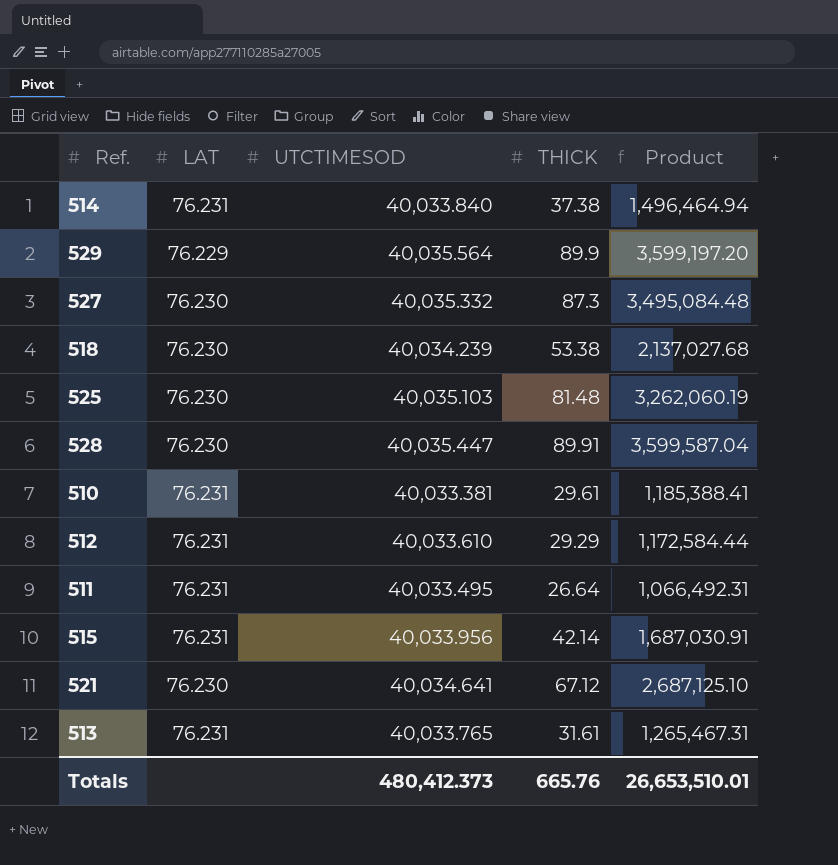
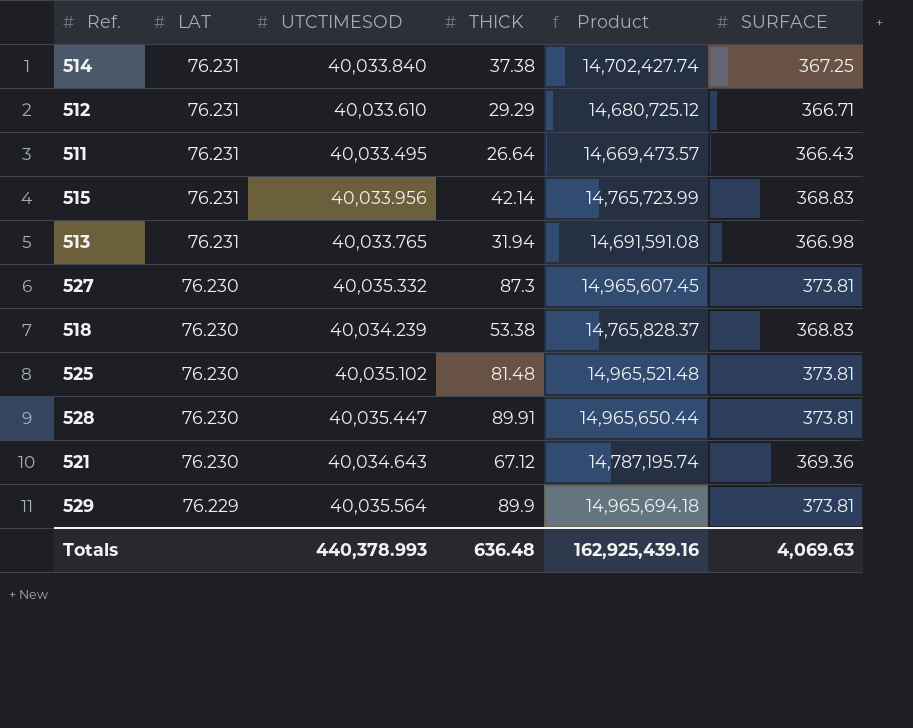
row order: none -> LAT descending
column Product | formula: [UTCTIMESOD] * [THICK] -> [UTCTIMESOD] * [SURFACE]
column SURFACE | position: none -> 6
row 510: 76.231 | 40,033.381 | 29.61 | 1,185,388.41 -> none
513 | THICK: 31.61 -> 31.94
525 | UTCTIMESOD: 40,035.103 -> 40,035.102
521 | UTCTIMESOD: 40,034.641 -> 40,034.643
Totals | UTCTIMESOD: 480,412.373 -> 440,378.993
Totals | THICK: 665.76 -> 636.48
Totals | Product: 26,653,510.01 -> 162,925,439.16

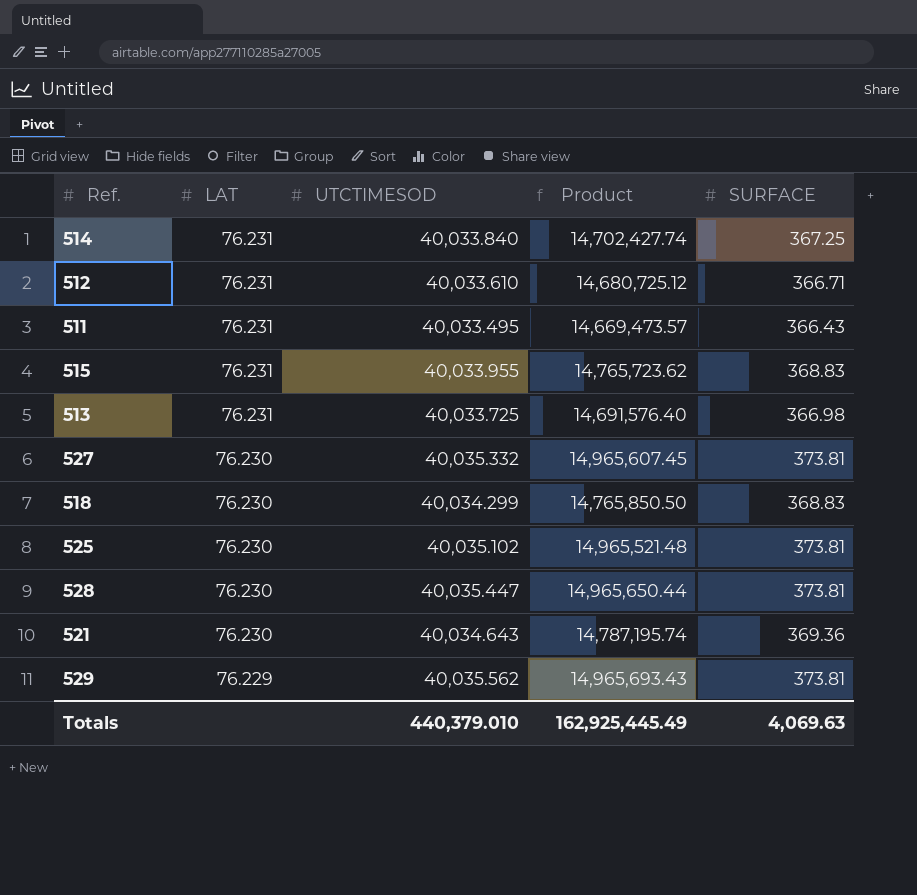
column THICK | position: 4 -> none
515 | UTCTIMESOD: 40,033.956 -> 40,033.955
515 | Product: 14,765,723.99 -> 14,765,723.62
513 | UTCTIMESOD: 40,033.765 -> 40,033.725
513 | Product: 14,691,591.08 -> 14,691,576.40
518 | UTCTIMESOD: 40,034.239 -> 40,034.299
518 | Product: 14,765,828.37 -> 14,765,850.50
529 | UTCTIMESOD: 40,035.564 -> 40,035.562
529 | Product: 14,965,694.18 -> 14,965,693.43
Totals | UTCTIMESOD: 440,378.993 -> 440,379.010
Totals | Product: 162,925,439.16 -> 162,925,445.49

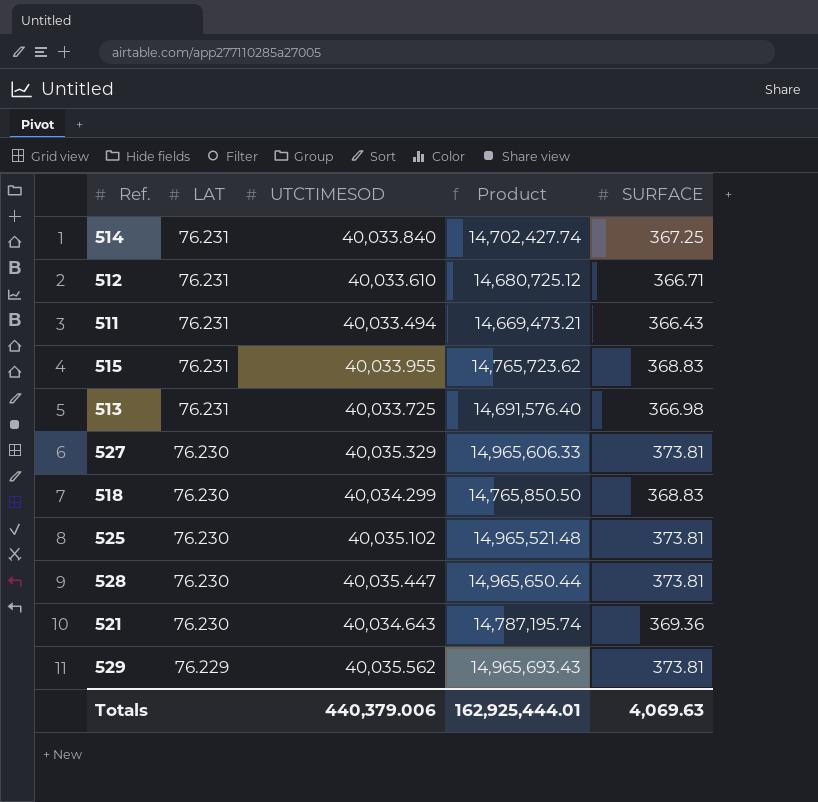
511 | UTCTIMESOD: 40,033.495 -> 40,033.494
511 | Product: 14,669,473.57 -> 14,669,473.21
527 | UTCTIMESOD: 40,035.332 -> 40,035.329
527 | Product: 14,965,607.45 -> 14,965,606.33
Totals | UTCTIMESOD: 440,379.010 -> 440,379.006
Totals | Product: 162,925,445.49 -> 162,925,444.01

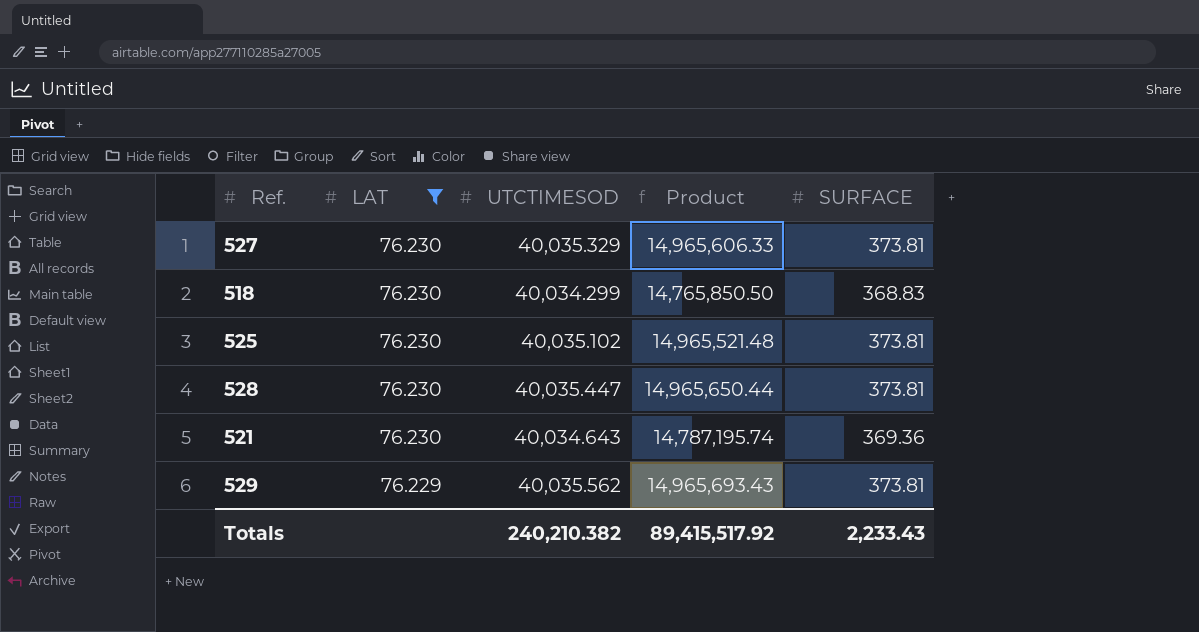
filter: none -> LAT != 76.231
Totals | UTCTIMESOD: 440,379.006 -> 240,210.382
Totals | Product: 162,925,444.01 -> 89,415,517.92
Totals | SURFACE: 4,069.63 -> 2,233.43

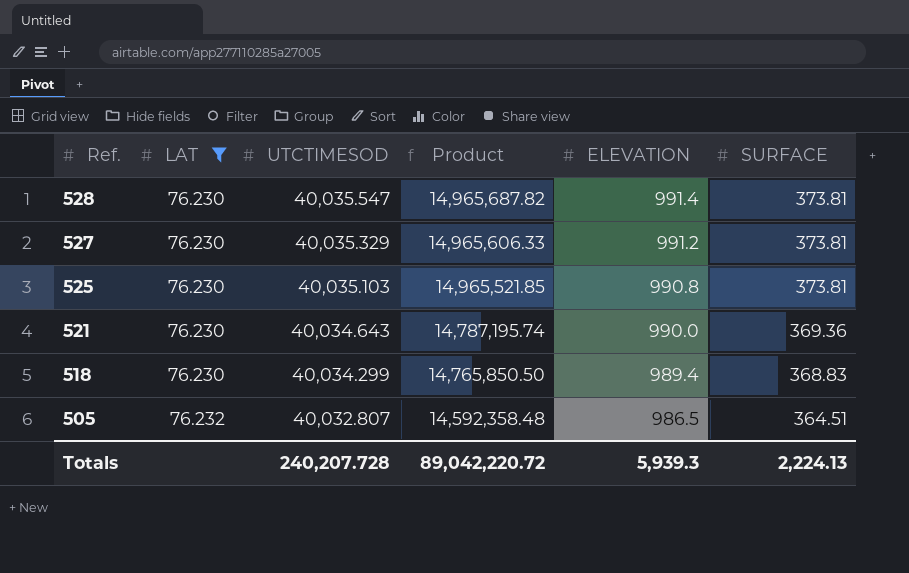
row order: LAT descending -> Ref. descending
column ELEVATION | position: none -> 5
row 529: 76.229 | 40,035.562 | 14,965,693.43 | 373.81 -> none
528 | UTCTIMESOD: 40,035.447 -> 40,035.547
528 | Product: 14,965,650.44 -> 14,965,687.82
525 | UTCTIMESOD: 40,035.102 -> 40,035.103
525 | Product: 14,965,521.48 -> 14,965,521.85
row 505: none -> 76.232 | 40,032.807 | 14,592,358.48 | 986.5 | 364.51
Totals | UTCTIMESOD: 240,210.382 -> 240,207.728
Totals | Product: 89,415,517.92 -> 89,042,220.72
Totals | SURFACE: 2,233.43 -> 2,224.13

